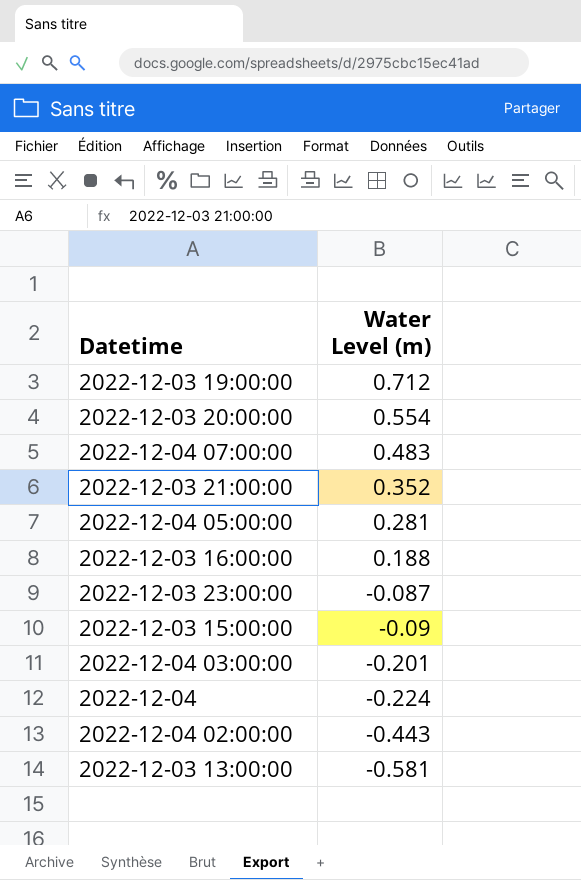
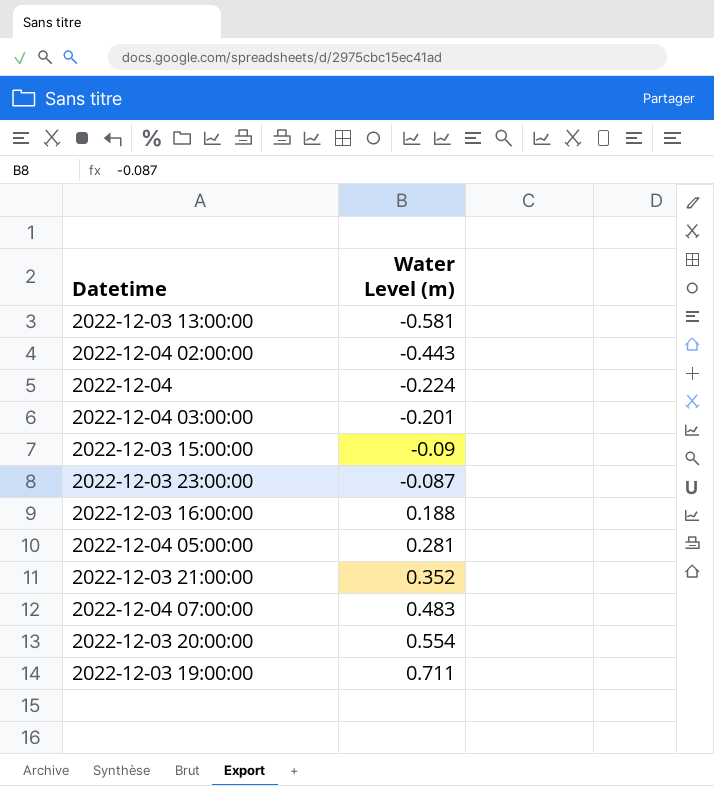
row order: Water Level (m) descending -> Water Level (m) ascending
2022-12-03 19:00:00 | Water Level (m): 0.712 -> 0.711

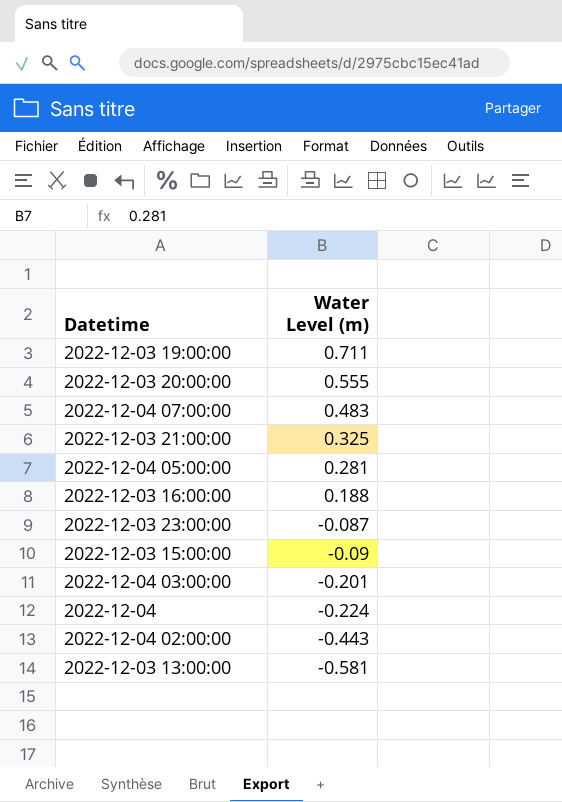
row order: Water Level (m) ascending -> Water Level (m) descending
2022-12-03 20:00:00 | Water Level (m): 0.554 -> 0.555
2022-12-03 21:00:00 | Water Level (m): 0.352 -> 0.325

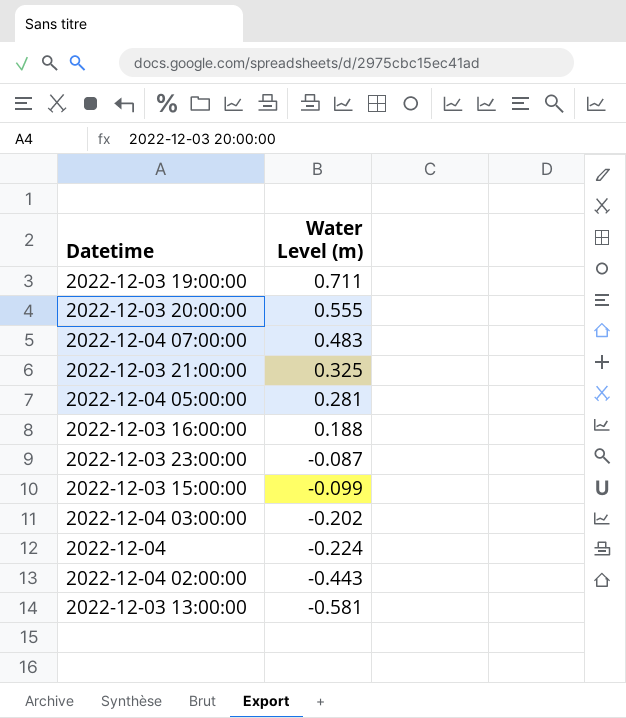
2022-12-03 15:00:00 | Water Level (m): -0.09 -> -0.099
2022-12-04 03:00:00 | Water Level (m): -0.201 -> -0.202

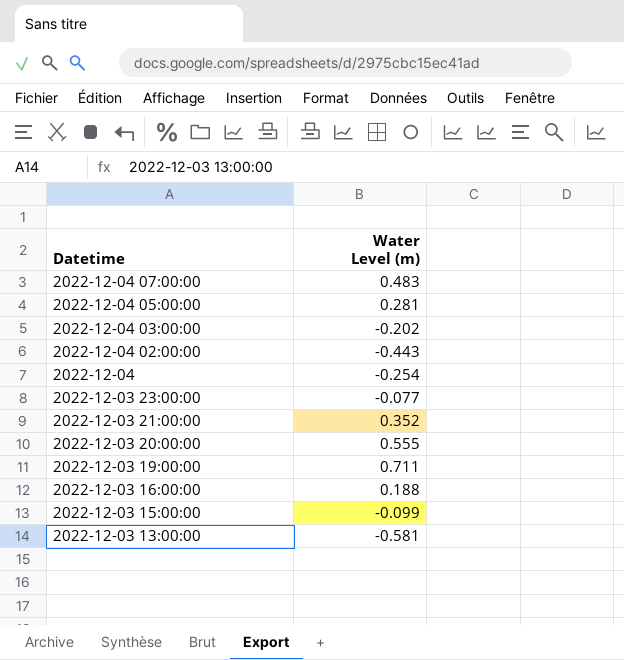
row order: Water Level (m) descending -> Datetime descending
2022-12-04 | Water Level (m): -0.224 -> -0.254
2022-12-03 23:00:00 | Water Level (m): -0.087 -> -0.077
2022-12-03 21:00:00 | Water Level (m): 0.325 -> 0.352

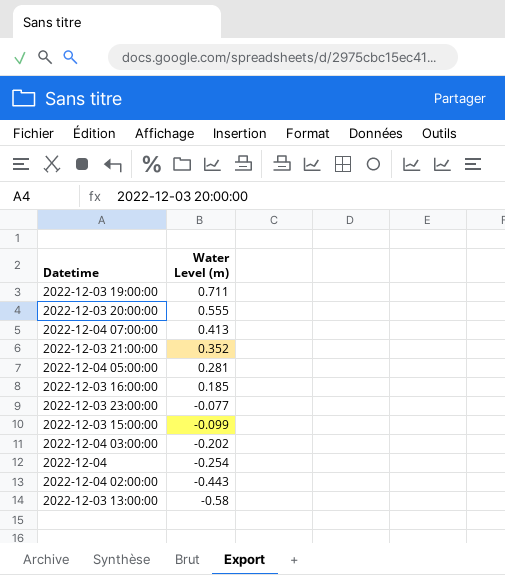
row order: Datetime descending -> Water Level (m) descending
2022-12-04 07:00:00 | Water Level (m): 0.483 -> 0.413
2022-12-03 16:00:00 | Water Level (m): 0.188 -> 0.185
2022-12-03 13:00:00 | Water Level (m): -0.581 -> -0.58

